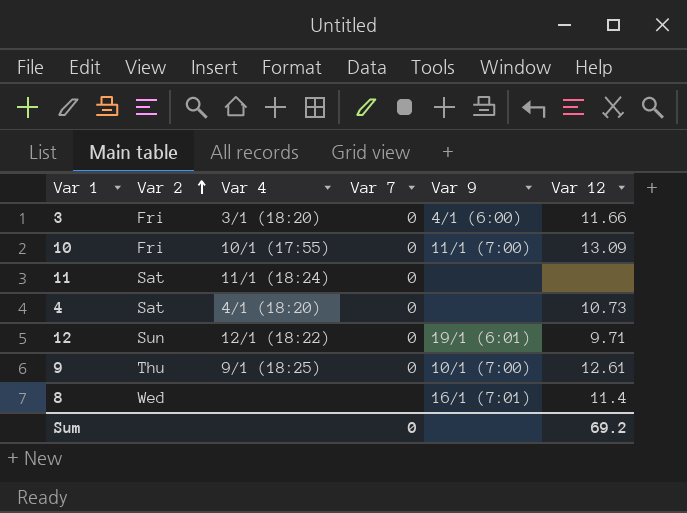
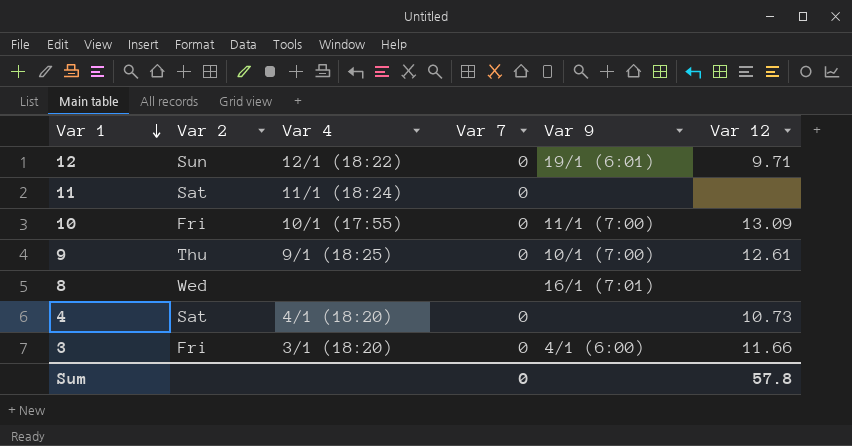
row order: Var 2 ascending -> Var 1 descending
8 | Var 12: 11.4 -> none
Sum | Var 12: 69.2 -> 57.8

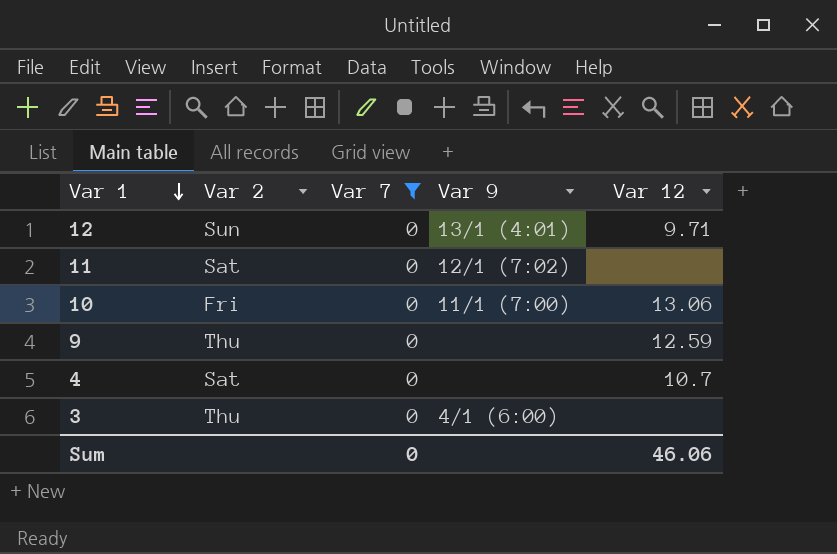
filter: none -> Var 7 = 0
column Var 4 | position: 3 -> none
12 | Var 9: 19/1 (6:01) -> 13/1 (4:01)
11 | Var 9: none -> 12/1 (7:02)
10 | Var 12: 13.09 -> 13.06
9 | Var 9: 10/1 (7:00) -> none
9 | Var 12: 12.61 -> 12.59
4 | Var 12: 10.73 -> 10.7
3 | Var 2: Fri -> Thu
3 | Var 12: 11.66 -> none
Sum | Var 12: 57.8 -> 46.06

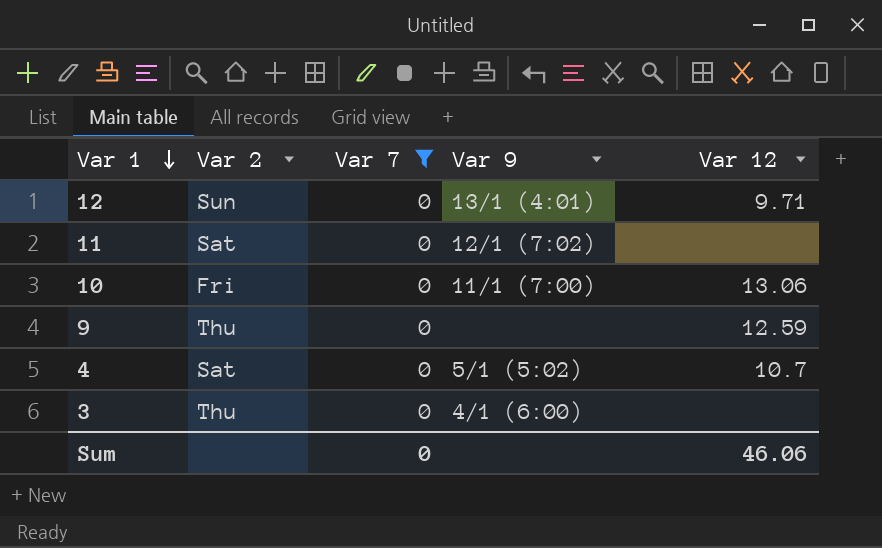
4 | Var 9: none -> 5/1 (5:02)

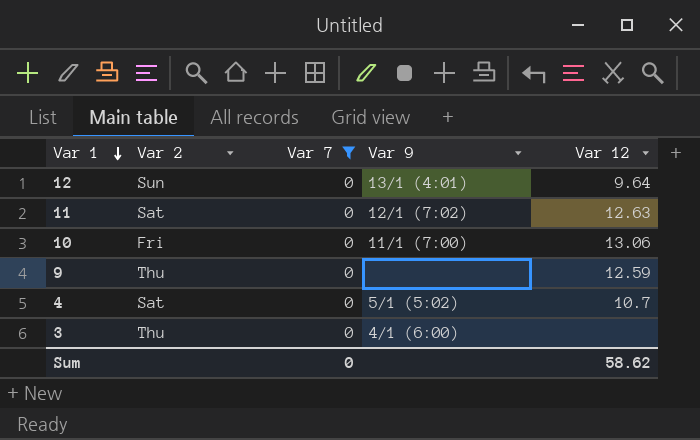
12 | Var 12: 9.71 -> 9.64
11 | Var 12: none -> 12.63
Sum | Var 12: 46.06 -> 58.62

